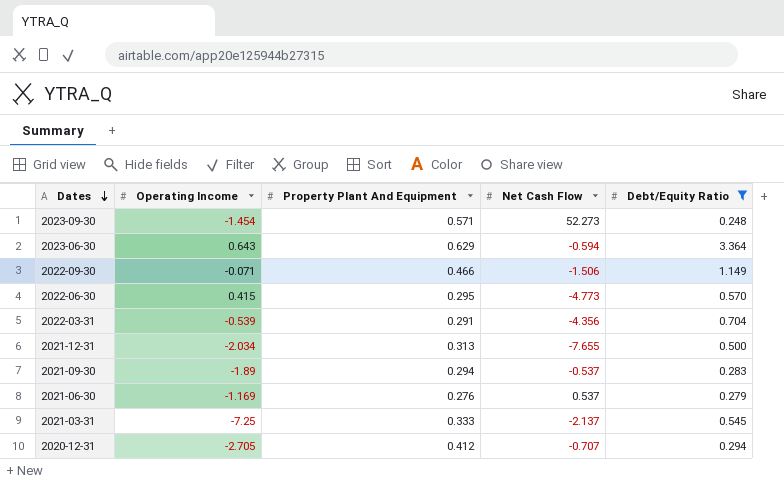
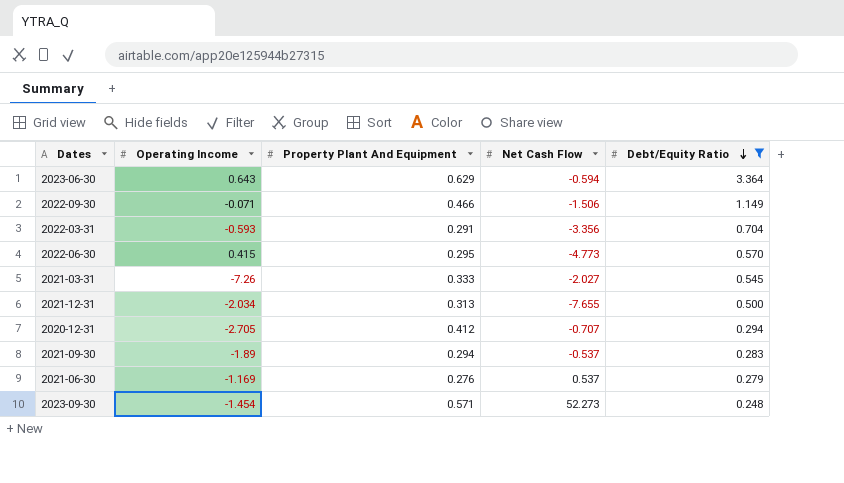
row order: Dates descending -> Debt/Equity Ratio descending
2022-03-31 | Operating Income: -0.539 -> -0.593
2022-03-31 | Net Cash Flow: -4.356 -> -3.356
2021-03-31 | Operating Income: -7.25 -> -7.26
2021-03-31 | Net Cash Flow: -2.137 -> -2.027

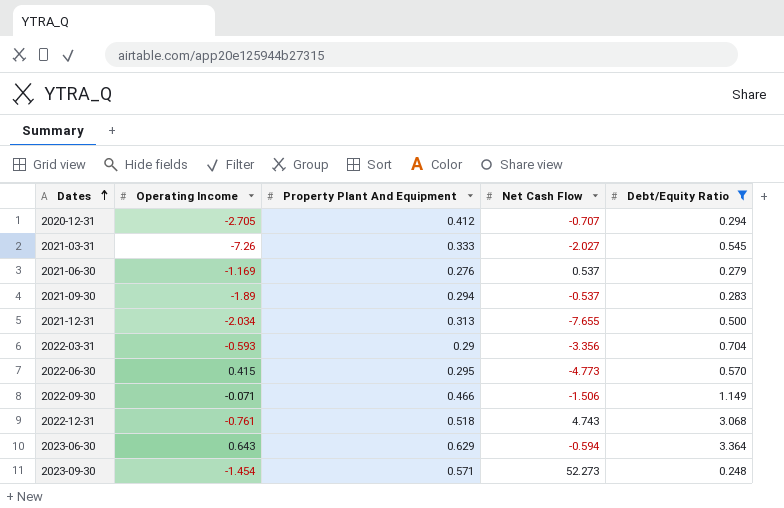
row order: Debt/Equity Ratio descending -> Dates ascending
2022-03-31 | Property Plant And Equipment: 0.291 -> 0.29
row 2022-12-31: none -> -0.761 | 0.518 | 4.743 | 3.068

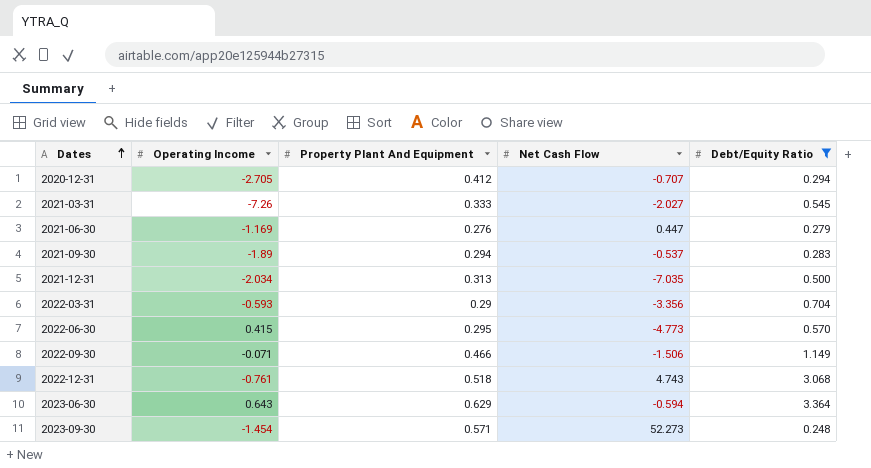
2021-06-30 | Net Cash Flow: 0.537 -> 0.447
2021-12-31 | Net Cash Flow: -7.655 -> -7.035

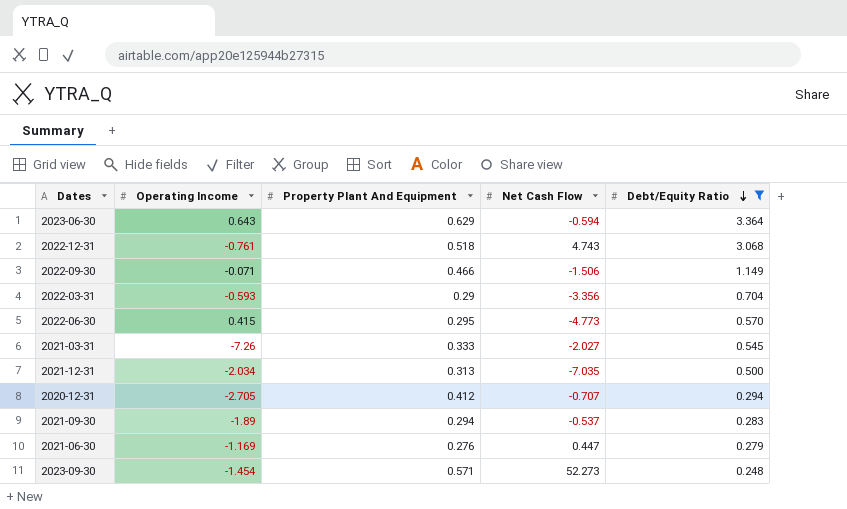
row order: Dates ascending -> Debt/Equity Ratio descending

